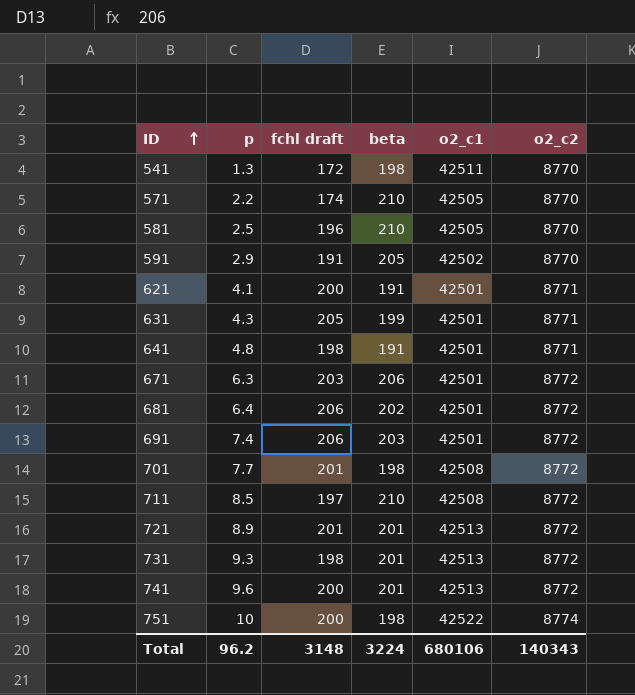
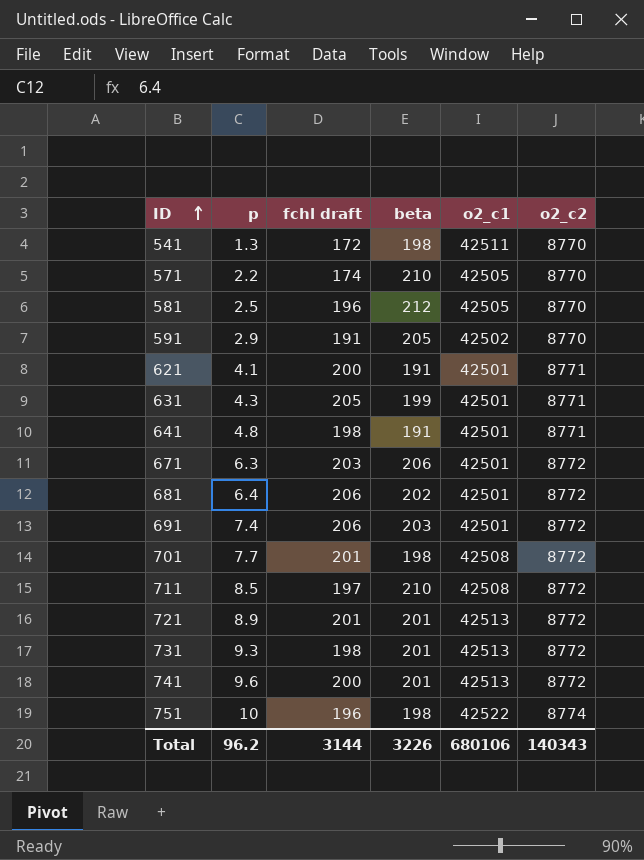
581 | beta: 210 -> 212
751 | fchl draft: 200 -> 196
Total | fchl draft: 3148 -> 3144
Total | beta: 3224 -> 3226

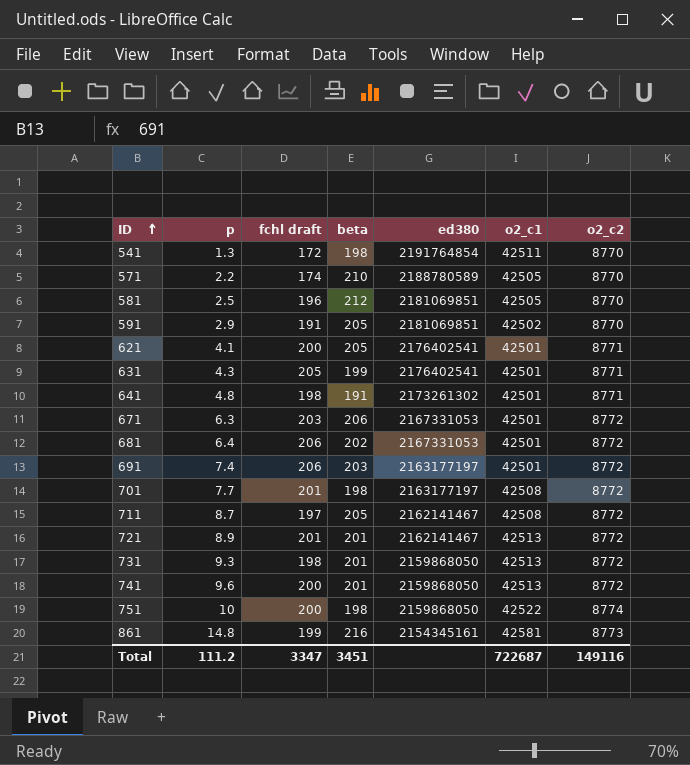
column ed380 | position: none -> 5
621 | beta: 191 -> 205
711 | p: 8.5 -> 8.7
711 | beta: 210 -> 205
751 | fchl draft: 196 -> 200
row 861: none -> 14.8 | 199 | 216 | 2154345161 | 42581 | 8773
Total | p: 96.2 -> 111.2
Total | fchl draft: 3144 -> 3347
Total | beta: 3226 -> 3451
Total | o2_c1: 680106 -> 722687
Total | o2_c2: 140343 -> 149116

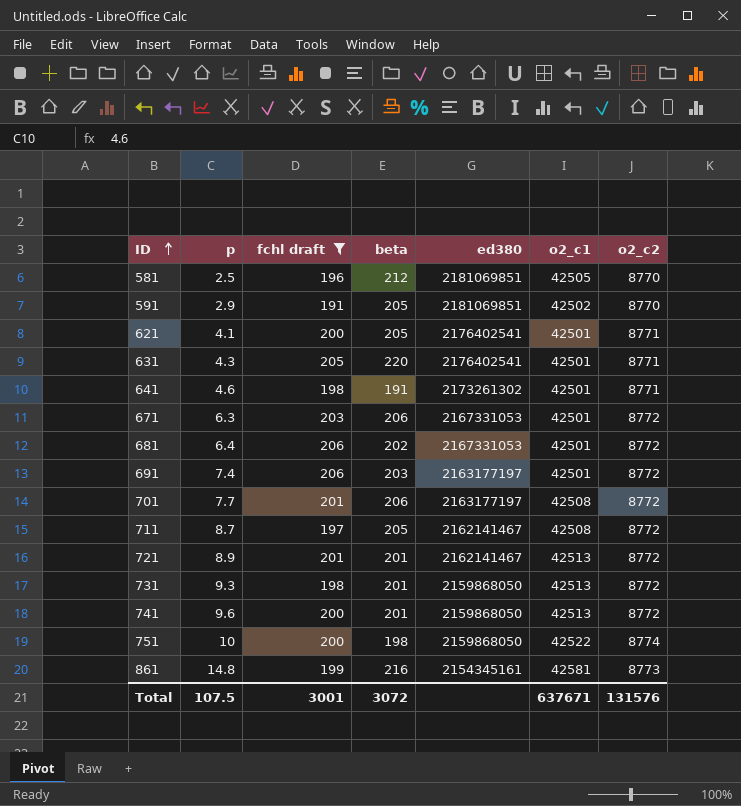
filter: none -> fchl draft >= 191
631 | beta: 199 -> 220
641 | p: 4.8 -> 4.6
701 | beta: 198 -> 206
Total | p: 111.2 -> 107.5
Total | fchl draft: 3347 -> 3001
Total | beta: 3451 -> 3072
Total | o2_c1: 722687 -> 637671
Total | o2_c2: 149116 -> 131576

